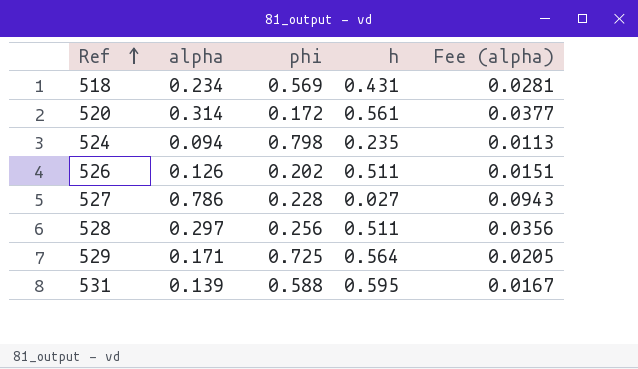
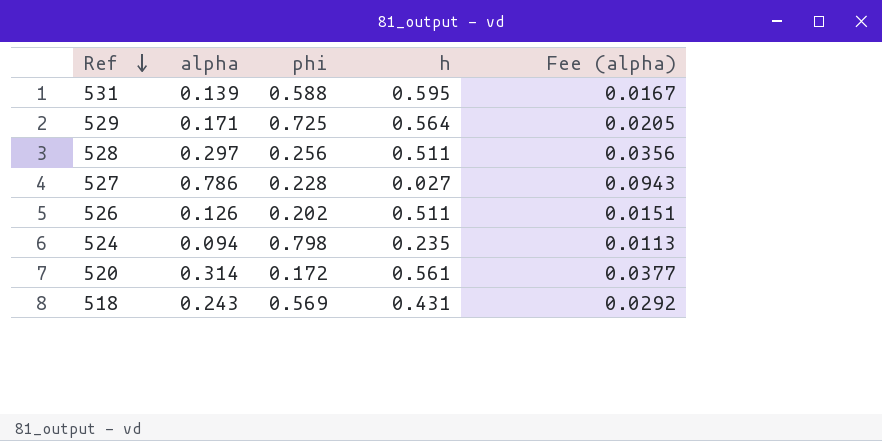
row order: Ref ascending -> Ref descending
518 | alpha: 0.234 -> 0.243
518 | Fee (alpha): 0.0281 -> 0.0292

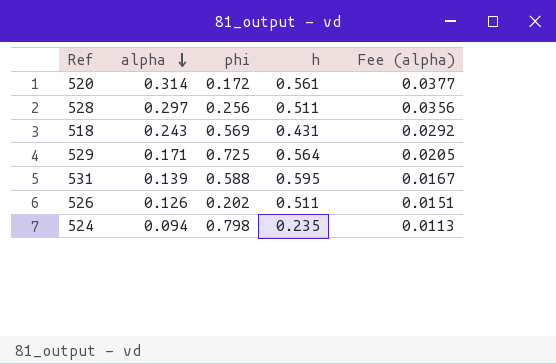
row order: Ref descending -> alpha descending
row 527: 0.786 | 0.228 | 0.027 | 0.0943 -> none

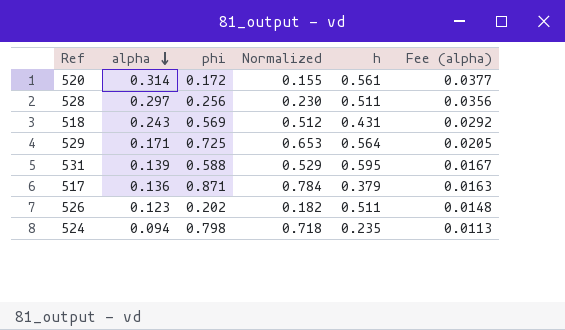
column Normalized | formula: none -> [phi] * 0.9
row 517: none -> 0.136 | 0.871 | 0.784 | 0.379 | 0.0163
526 | alpha: 0.126 -> 0.123
526 | Fee (alpha): 0.0151 -> 0.0148

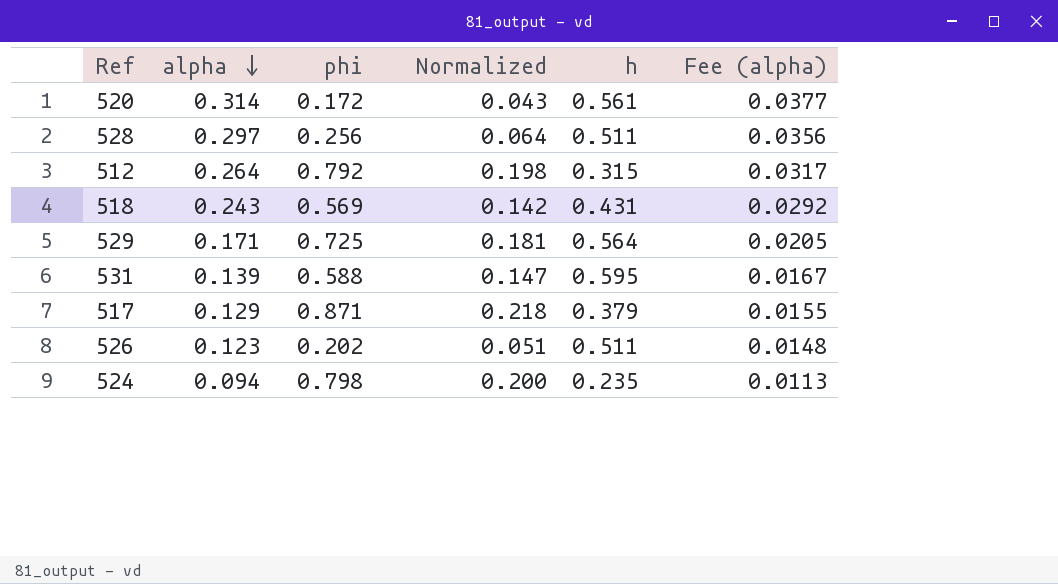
column Normalized | formula: [phi] * 0.9 -> [phi] * 0.25
row 512: none -> 0.264 | 0.792 | 0.198 | 0.315 | 0.0317
517 | alpha: 0.136 -> 0.129
517 | Fee (alpha): 0.0163 -> 0.0155

